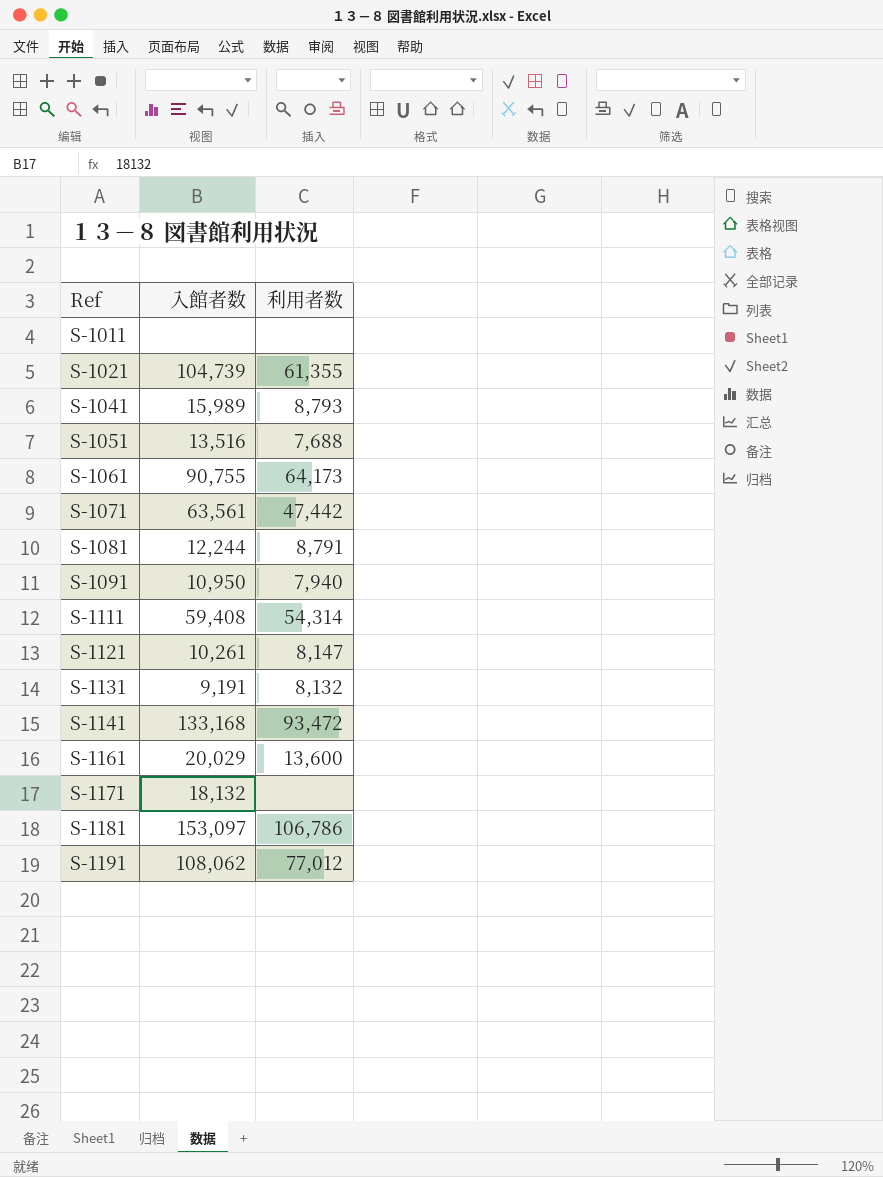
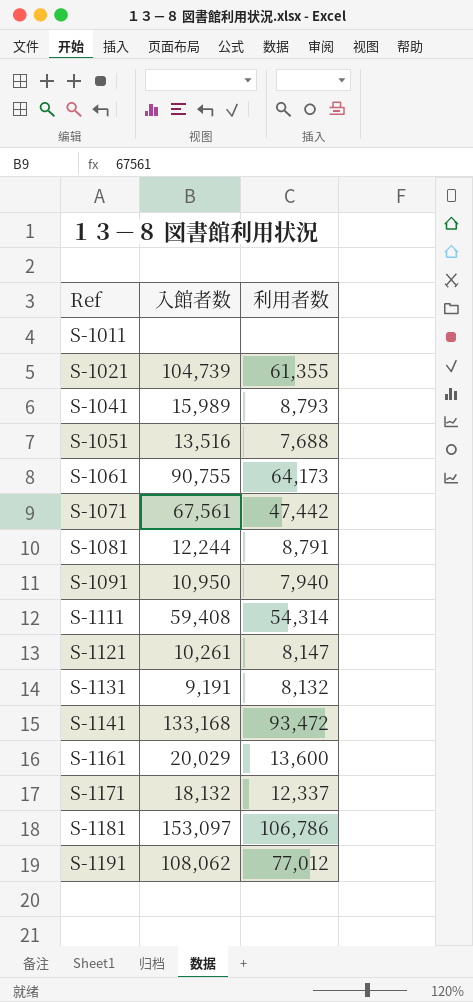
S-1071 | 入館者数: 63,561 -> 67,561
S-1171 | 利用者数: none -> 12,337

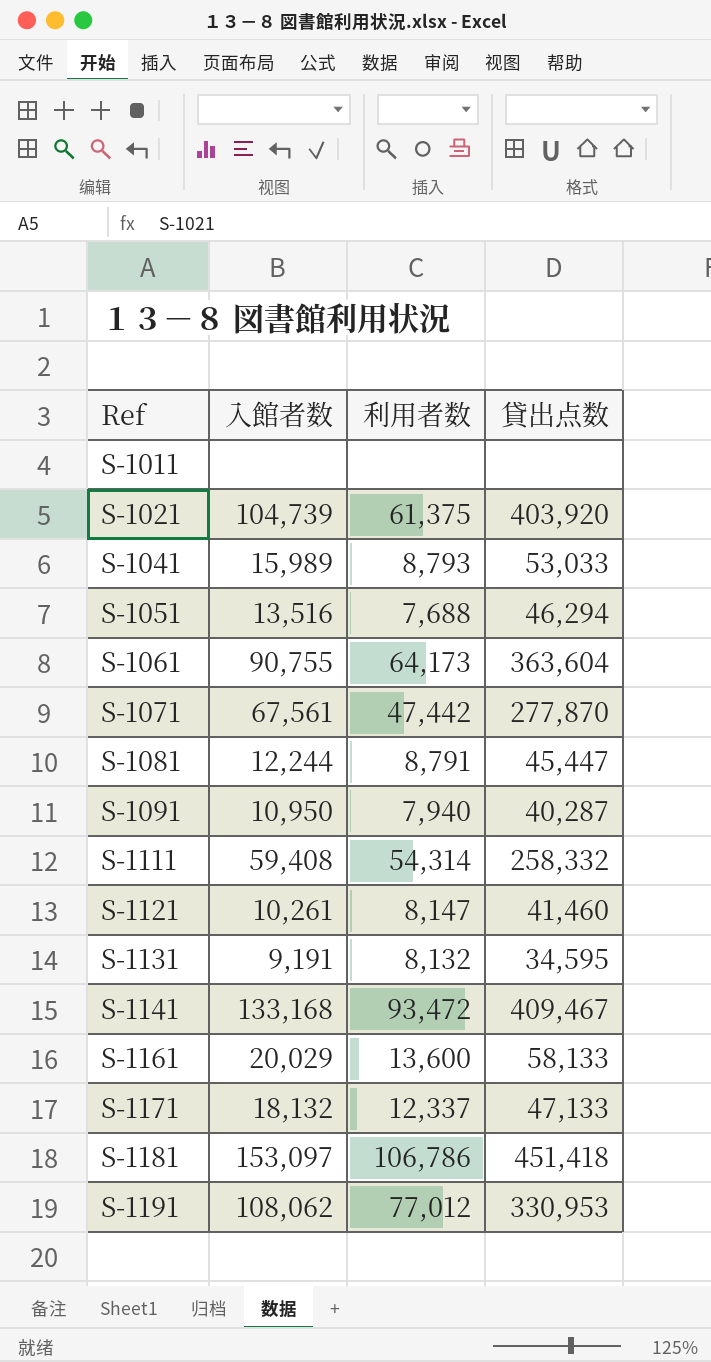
column 貸出点数 | position: none -> 4
S-1021 | 利用者数: 61,355 -> 61,375

